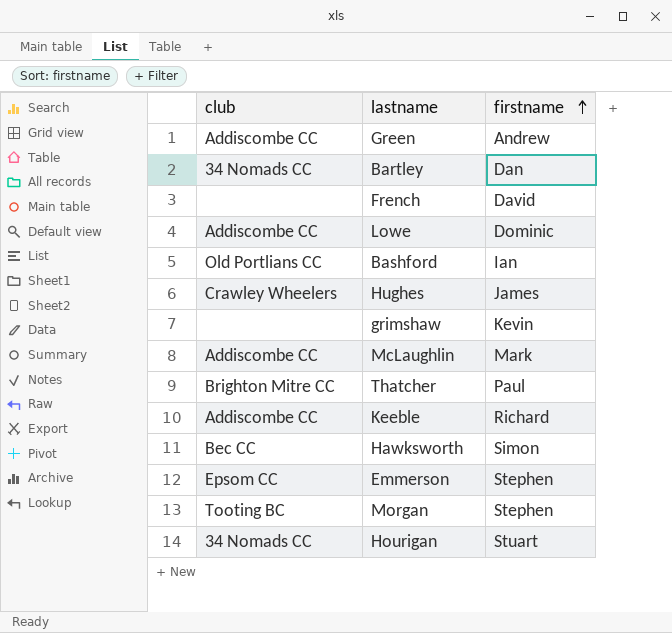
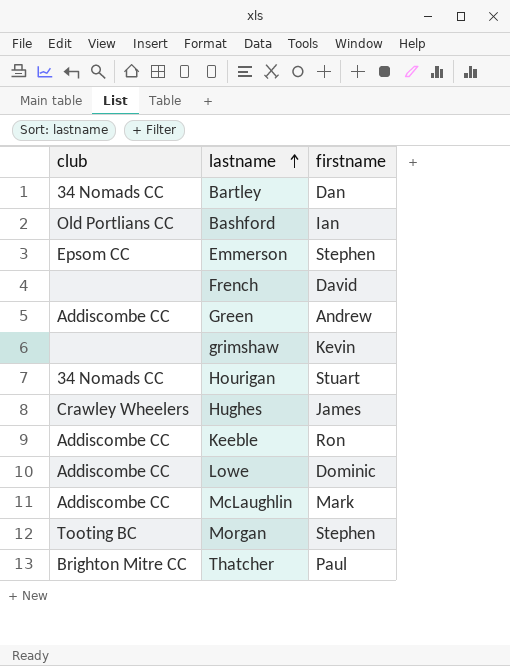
row order: firstname ascending -> lastname ascending
row Hawksworth: Bec CC | Simon -> none
Keeble | firstname: Richard -> Ron

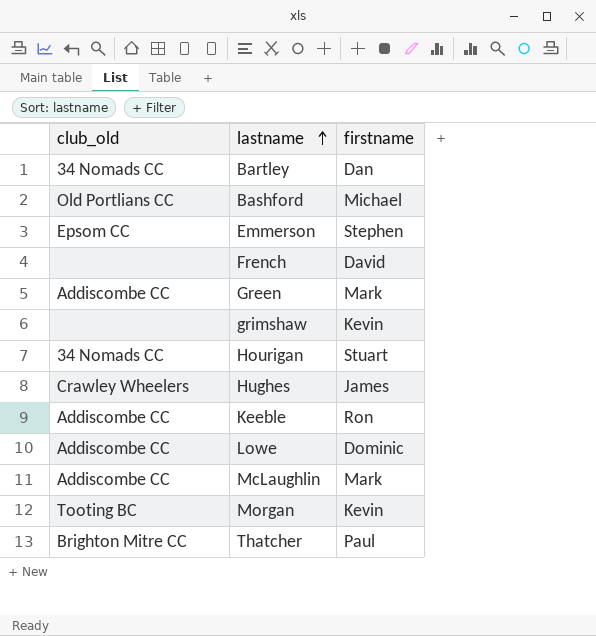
column name: club -> club_old
Bashford | firstname: Ian -> Michael
Green | firstname: Andrew -> Mark
Morgan | firstname: Stephen -> Kevin

